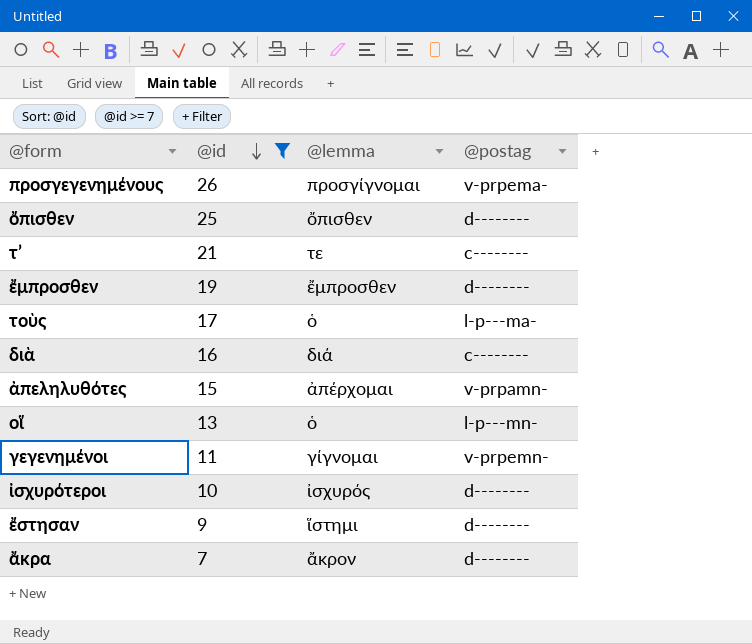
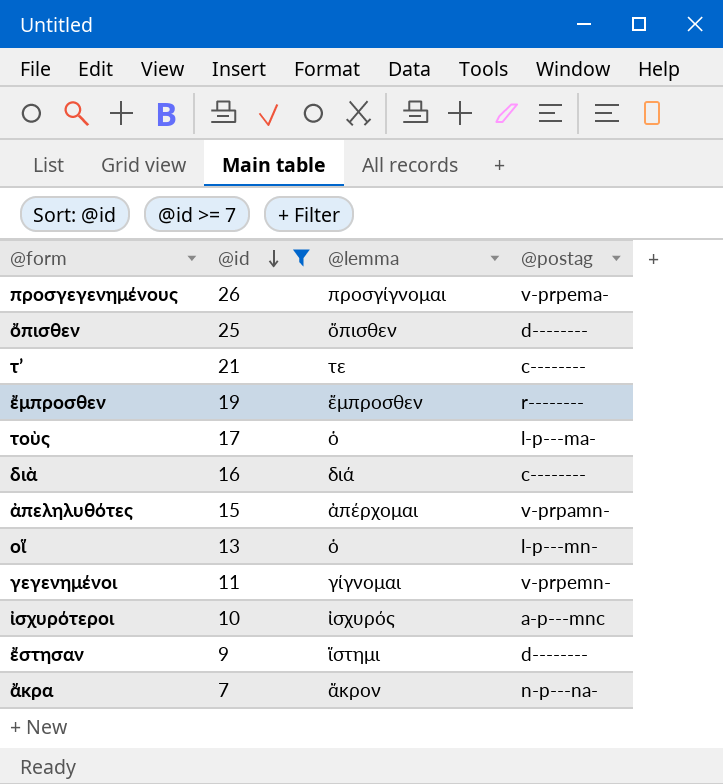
ἔμπροσθεν | @postag: d-------- -> r--------
ἰσχυρότεροι | @postag: d-------- -> a-p---mnc
ἄκρα | @postag: d-------- -> n-p---na-

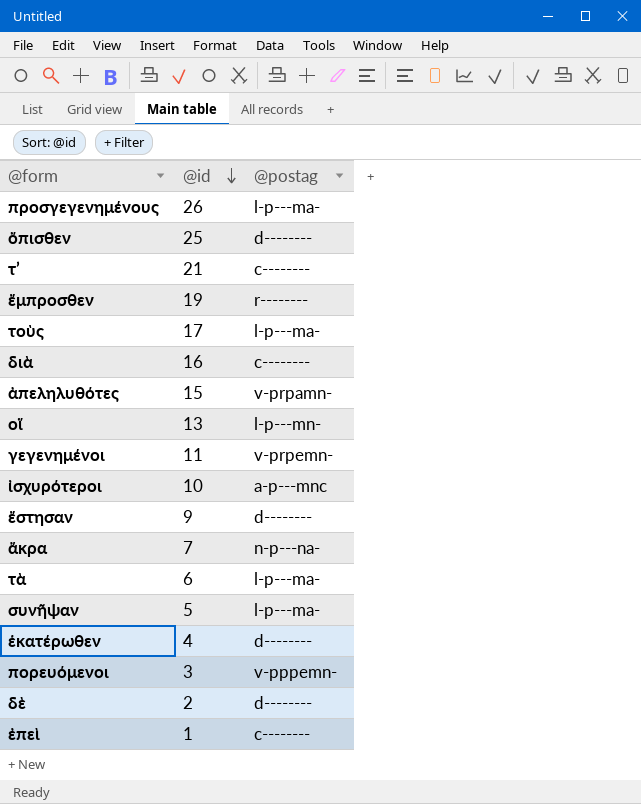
filter: @id >= 7 -> none
column @lemma | position: 3 -> none
προσγεγενημένους | @postag: v-prpema- -> l-p---ma-

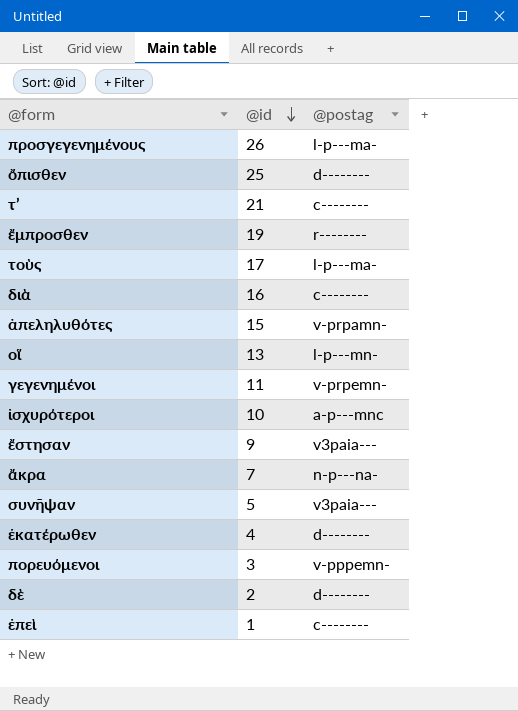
row τὰ: 6 | l-p---ma- -> none
ἔστησαν | @postag: d-------- -> v3paia---
συνῆψαν | @postag: l-p---ma- -> v3paia---

